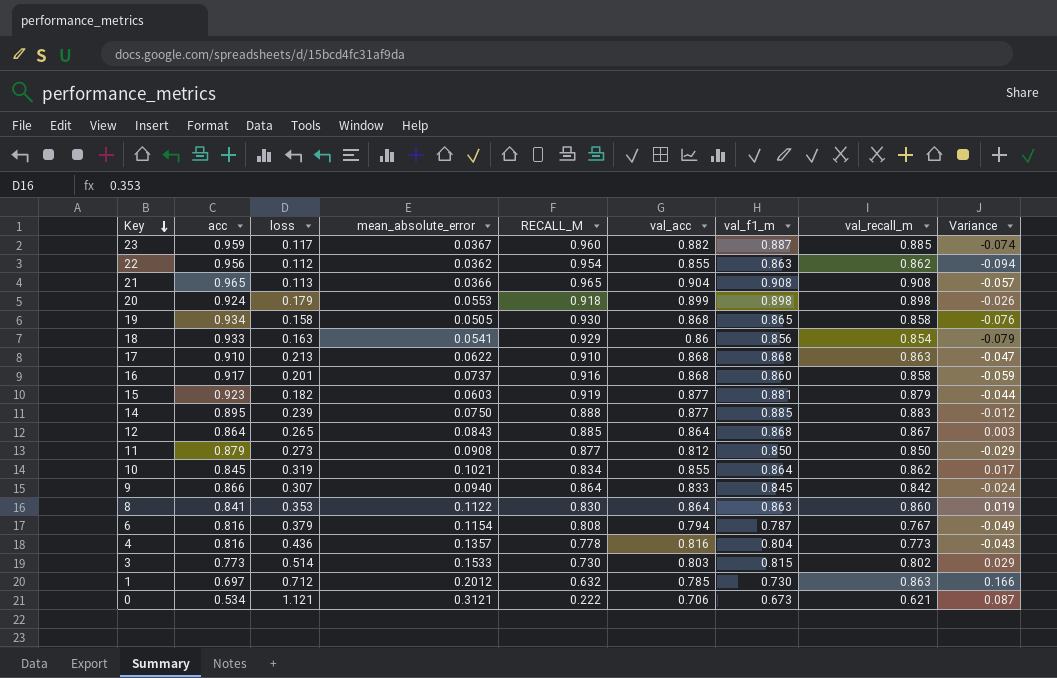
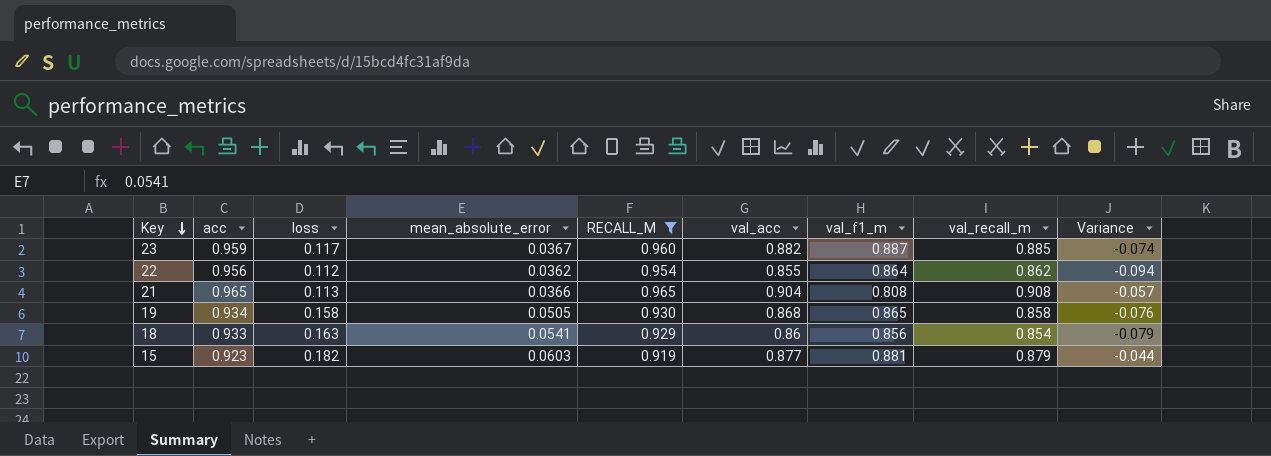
filter: none -> RECALL_M >= 0.919
22 | val_f1_m: 0.863 -> 0.864
21 | val_f1_m: 0.908 -> 0.808

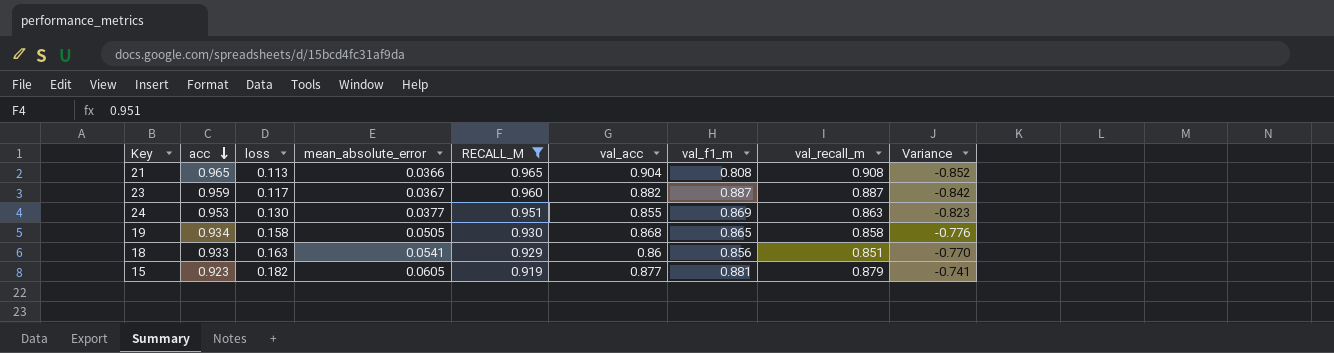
row order: Key descending -> acc descending
column Variance | formula: [val_recall_m] - [acc] -> [loss] - [acc]
row 22: 0.956 | 0.112 | 0.0362 | 0.954 | 0.855 | 0.864 | 0.862 | -0.094 -> none
23 | val_recall_m: 0.885 -> 0.887
row 24: none -> 0.953 | 0.130 | 0.0377 | 0.951 | 0.855 | 0.869 | 0.863 | -0.823
18 | val_recall_m: 0.854 -> 0.851
15 | mean_absolute_error: 0.0603 -> 0.0605

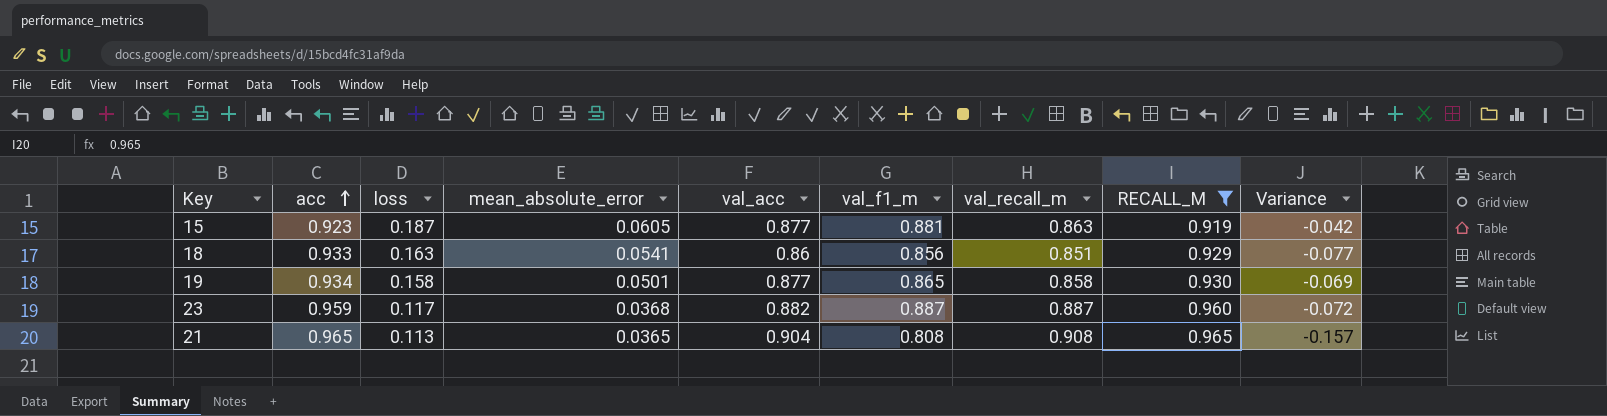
row order: acc descending -> acc ascending
column RECALL_M | position: 5 -> 8
column Variance | formula: [loss] - [acc] -> [val_f1_m] - [acc]
row 24: 0.953 | 0.130 | 0.0377 | 0.951 | 0.855 | 0.869 | 0.863 | -0.823 -> none
15 | loss: 0.182 -> 0.187
15 | val_recall_m: 0.879 -> 0.863
19 | mean_absolute_error: 0.0505 -> 0.0501
19 | val_acc: 0.868 -> 0.877
23 | mean_absolute_error: 0.0367 -> 0.0368
21 | mean_absolute_error: 0.0366 -> 0.0365

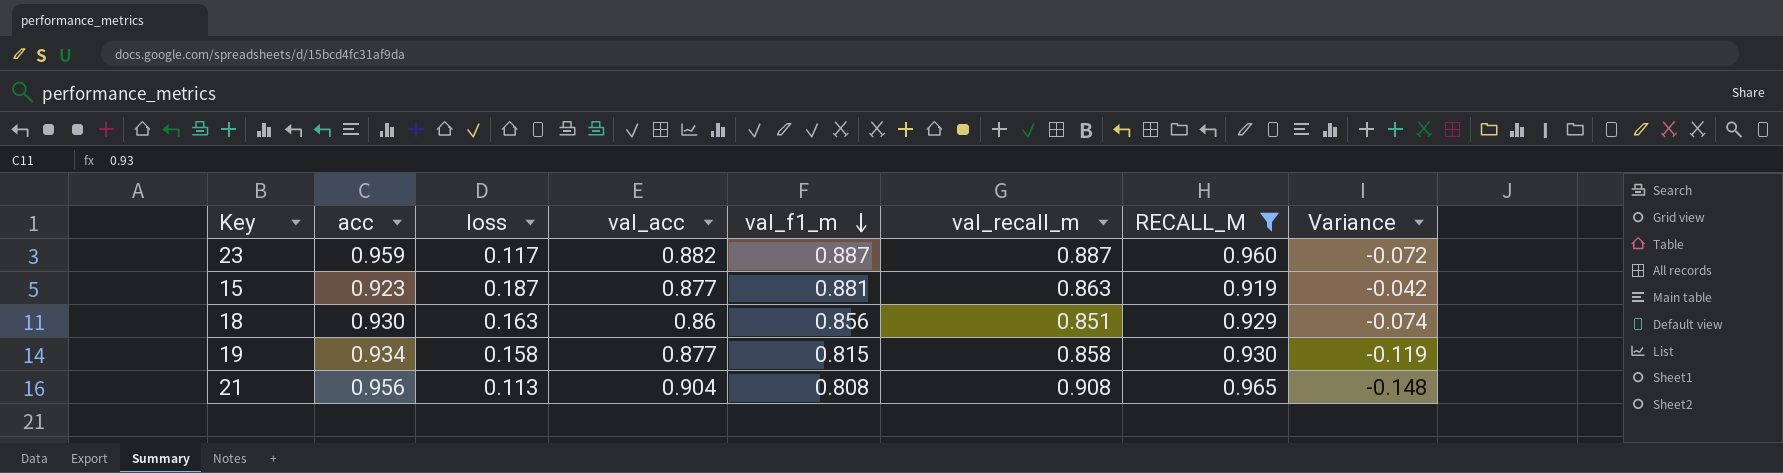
row order: acc ascending -> val_f1_m descending
column mean_absolute_error | position: 4 -> none
18 | acc: 0.933 -> 0.930
18 | Variance: -0.077 -> -0.074
19 | val_f1_m: 0.865 -> 0.815
19 | Variance: -0.069 -> -0.119
21 | acc: 0.965 -> 0.956
21 | Variance: -0.157 -> -0.148

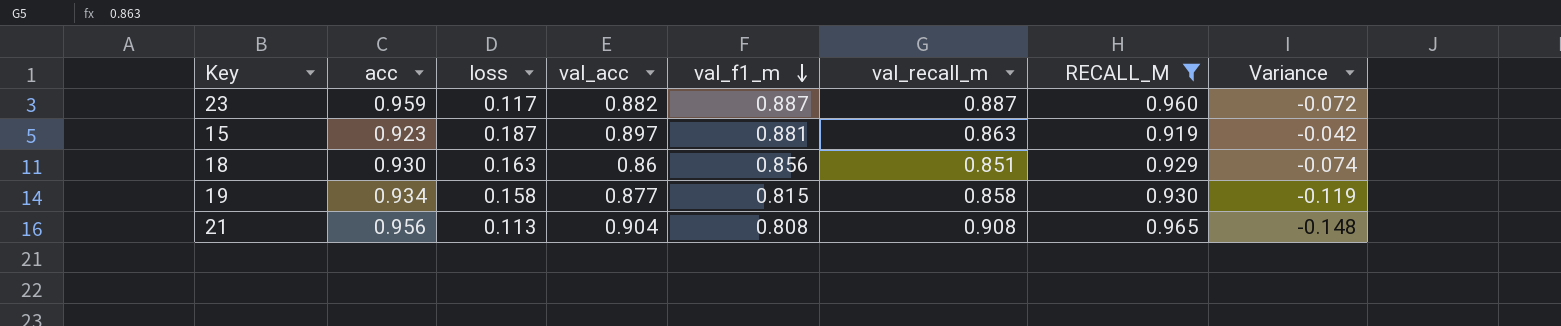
15 | val_acc: 0.877 -> 0.897

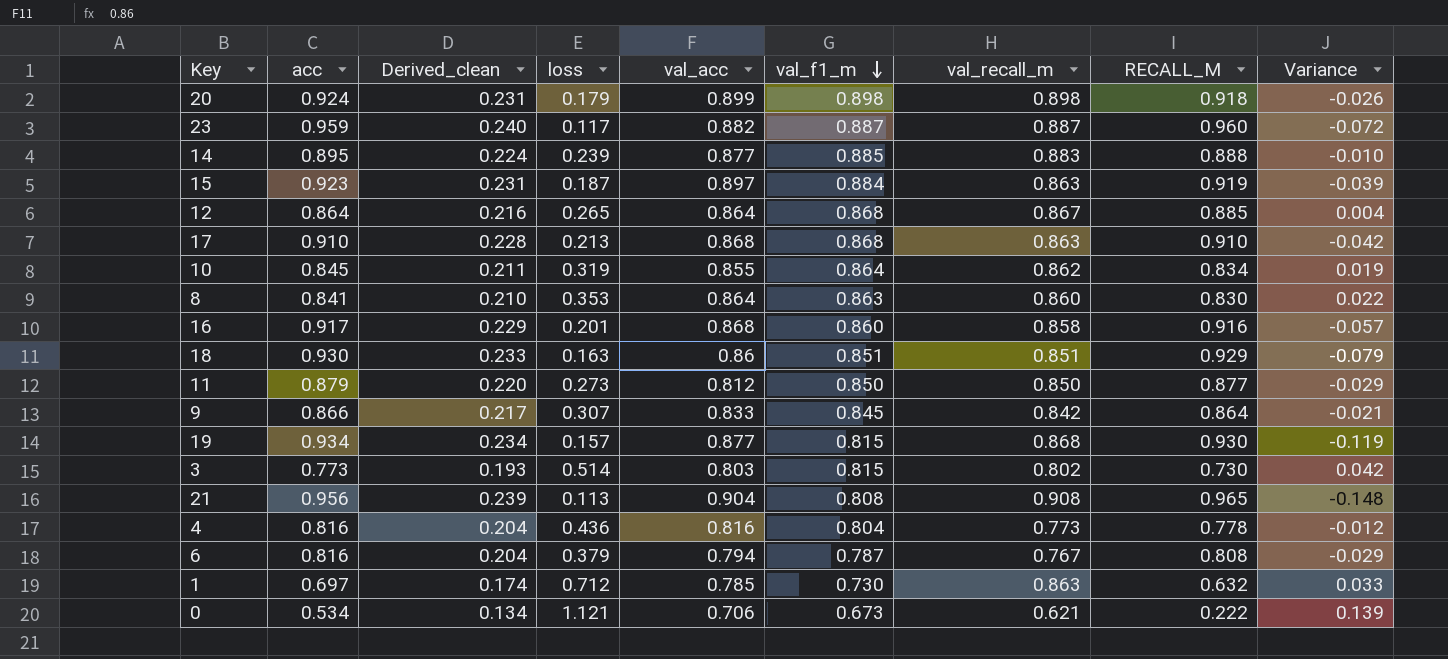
filter: RECALL_M >= 0.919 -> none
column Derived_clean | formula: none -> [acc] * 0.25
15 | val_f1_m: 0.881 -> 0.884
15 | Variance: -0.042 -> -0.039
18 | val_f1_m: 0.856 -> 0.851
18 | Variance: -0.074 -> -0.079
19 | loss: 0.158 -> 0.157
19 | val_recall_m: 0.858 -> 0.868

